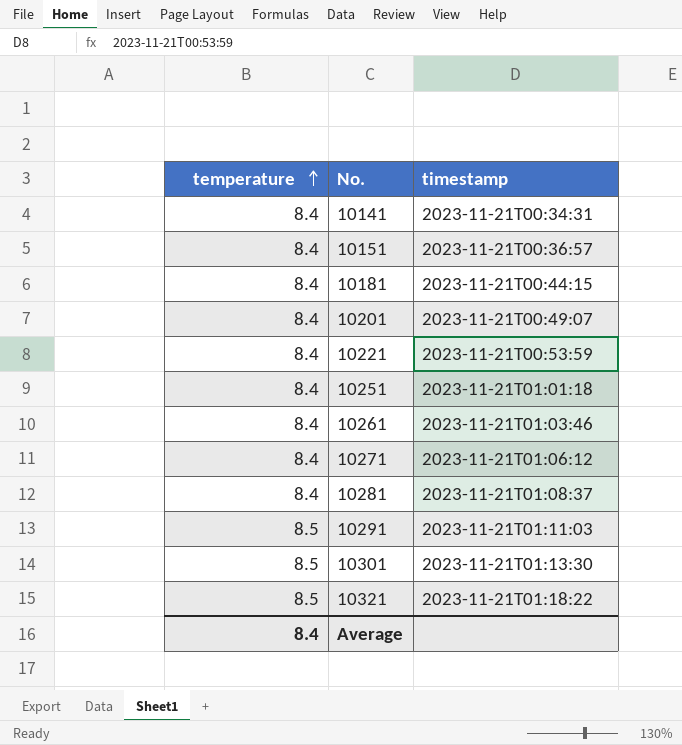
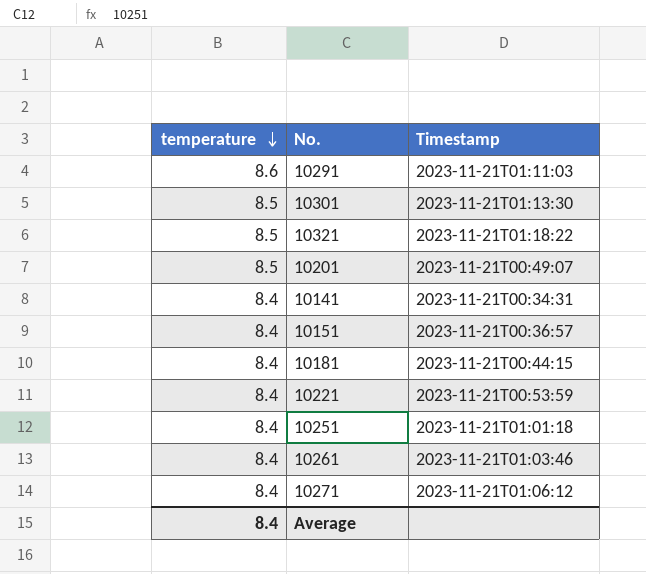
row order: temperature ascending -> temperature descending
column name: timestamp -> Timestamp
row 10281: 8.4 | 2023-11-21T01:08:37 -> none
10291 | temperature: 8.5 -> 8.6
10201 | temperature: 8.4 -> 8.5

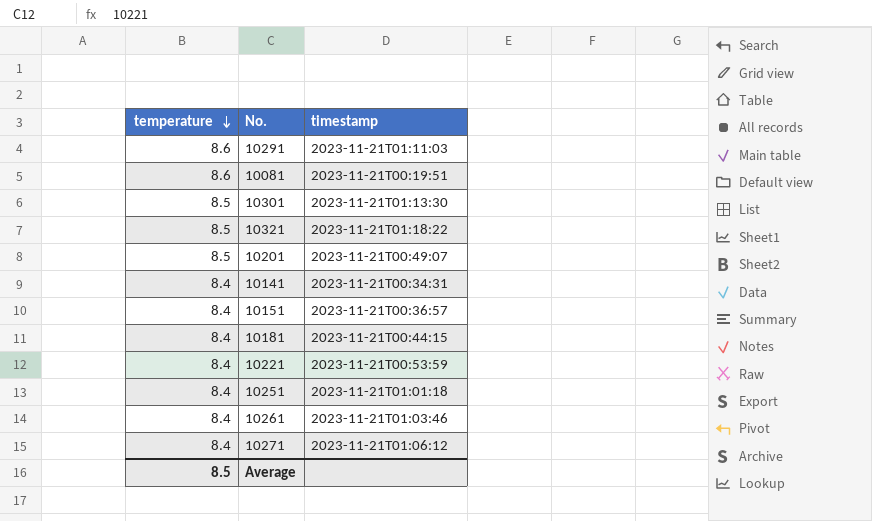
column name: Timestamp -> timestamp
row 10081: none -> 8.6 | 2023-11-21T00:19:51
Average | temperature: 8.4 -> 8.5

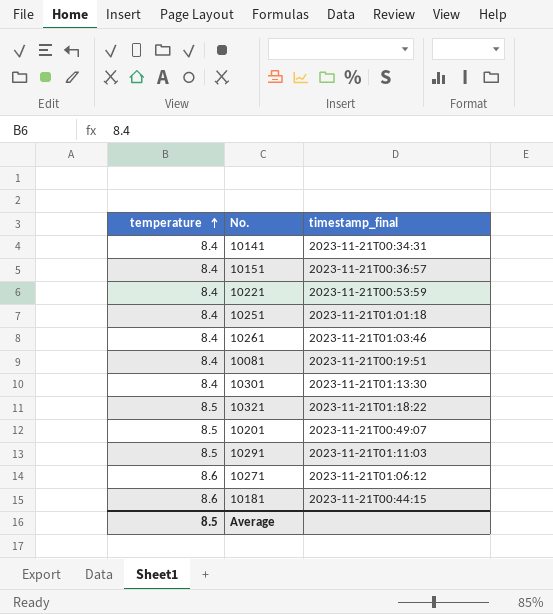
row order: temperature descending -> temperature ascending
column name: timestamp -> timestamp_final
10081 | temperature: 8.6 -> 8.4
10301 | temperature: 8.5 -> 8.4
10291 | temperature: 8.6 -> 8.5
10271 | temperature: 8.4 -> 8.6
10181 | temperature: 8.4 -> 8.6

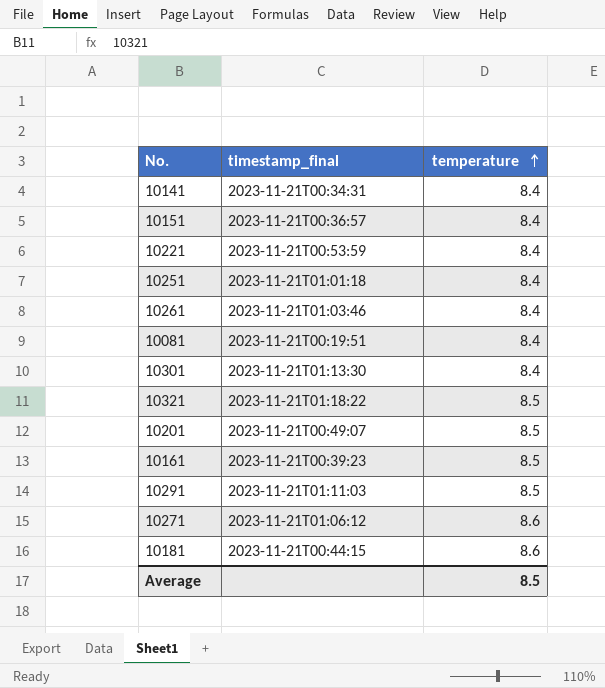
column temperature | position: 1 -> 3
row 10161: none -> 2023-11-21T00:39:23 | 8.5

